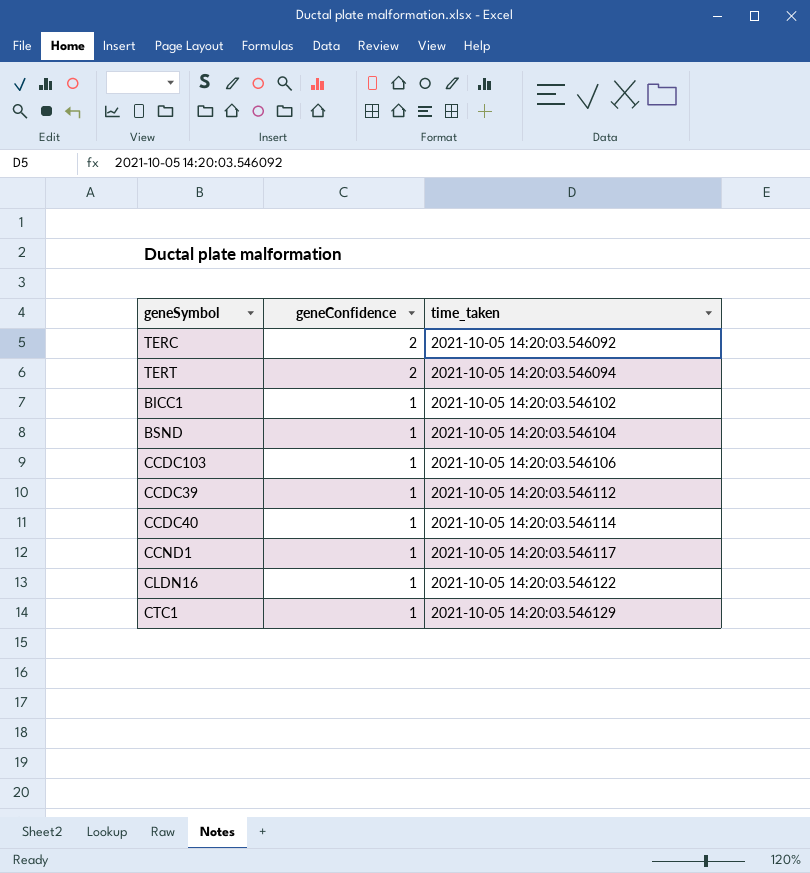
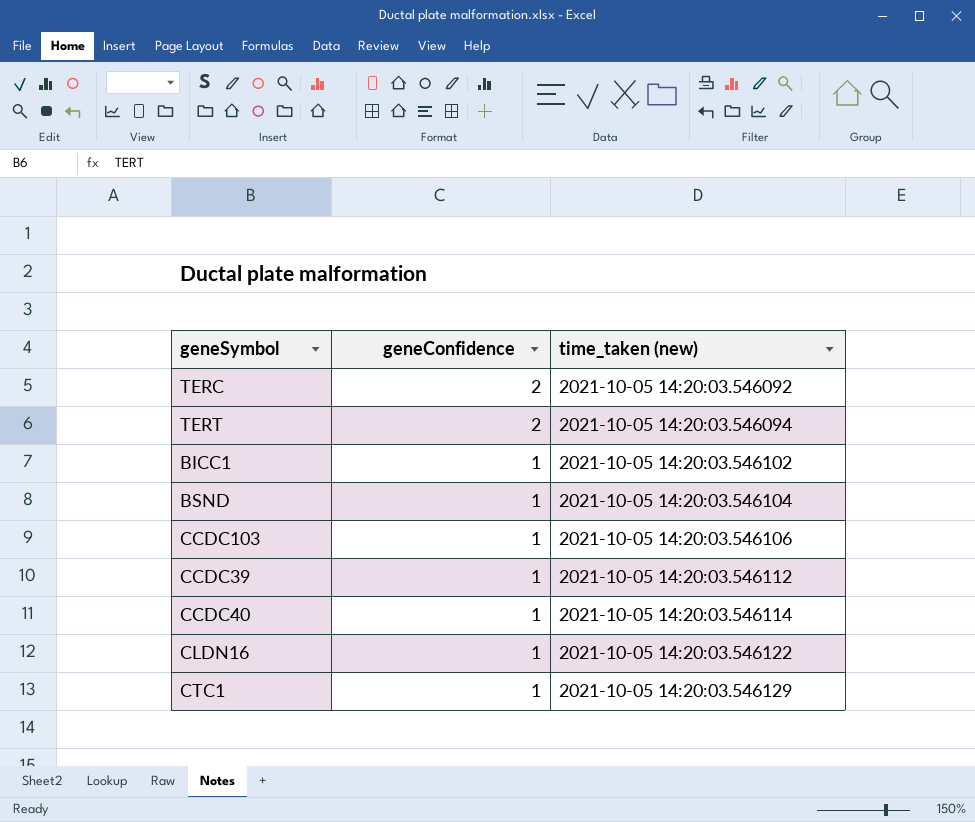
column name: time_taken -> time_taken (new)
row CCND1: 1 | 2021-10-05 14:20:03.546117 -> none

